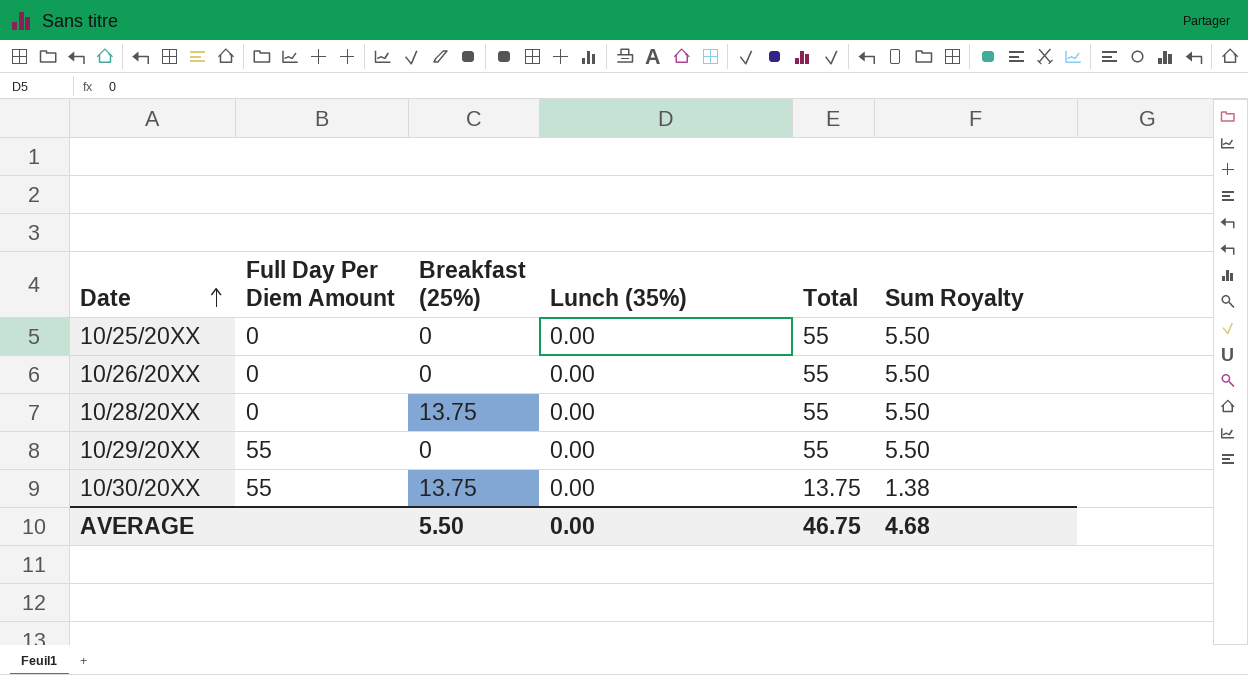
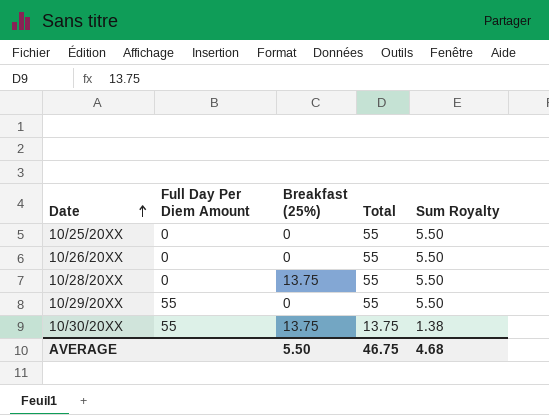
column Lunch (35%) | position: 4 -> none

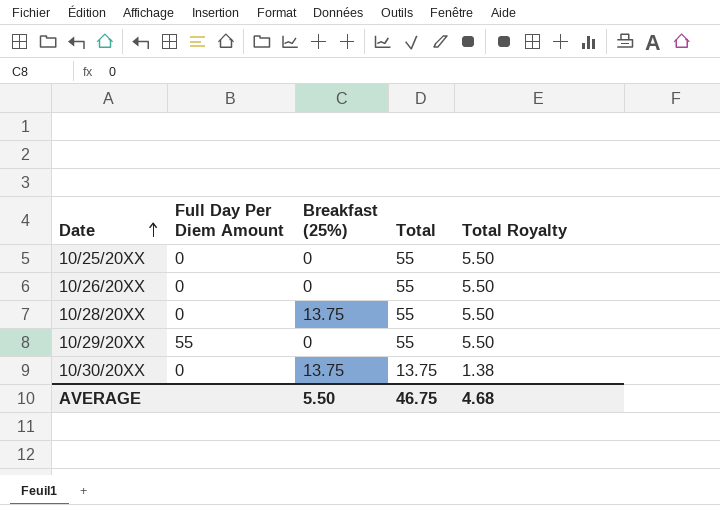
column name: Sum Royalty -> Total Royalty
10/30/20XX | Full Day Per Diem Amount: 55 -> 0

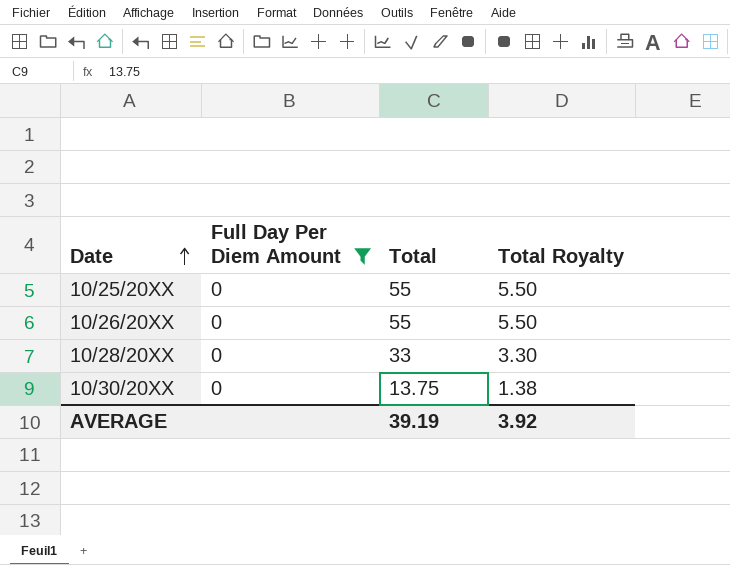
filter: none -> Full Day Per Diem Amount = 0
column Breakfast (25%) | position: 3 -> none
10/28/20XX | Total: 55 -> 33
10/28/20XX | Total Royalty: 5.50 -> 3.30
AVERAGE | Total: 46.75 -> 39.19
AVERAGE | Total Royalty: 4.68 -> 3.92

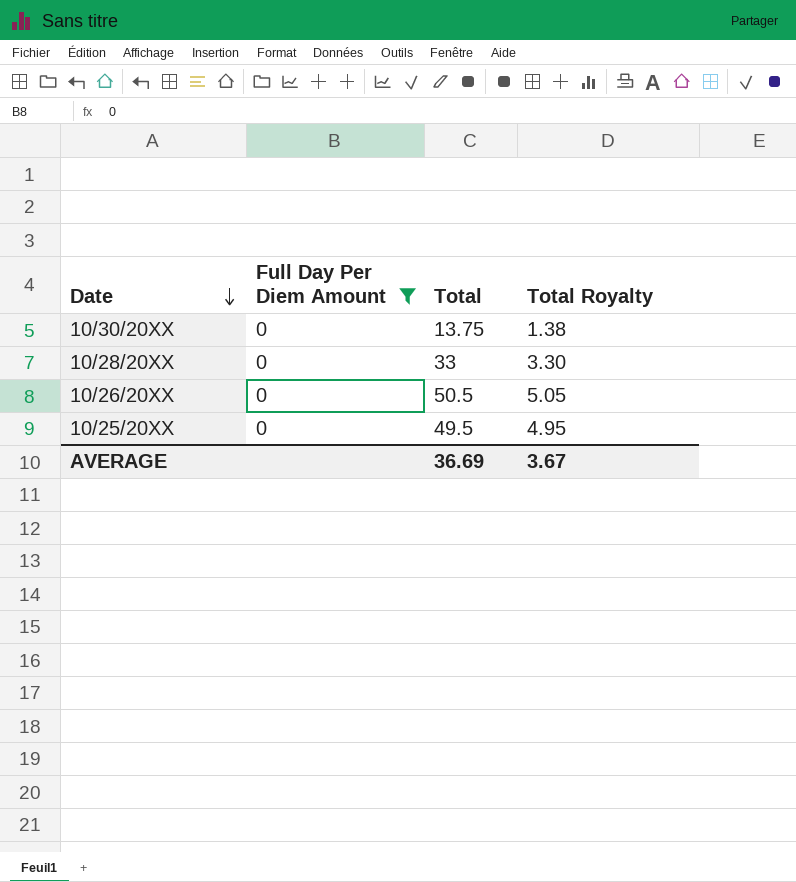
row order: Date ascending -> Date descending
10/26/20XX | Total: 55 -> 50.5
10/26/20XX | Total Royalty: 5.50 -> 5.05
10/25/20XX | Total: 55 -> 49.5
10/25/20XX | Total Royalty: 5.50 -> 4.95
AVERAGE | Total: 39.19 -> 36.69
AVERAGE | Total Royalty: 3.92 -> 3.67

